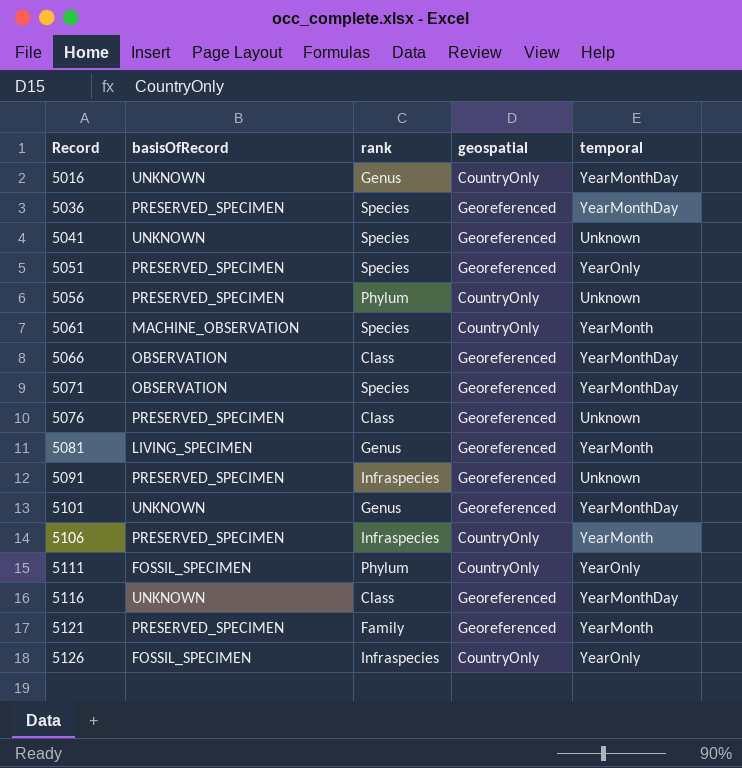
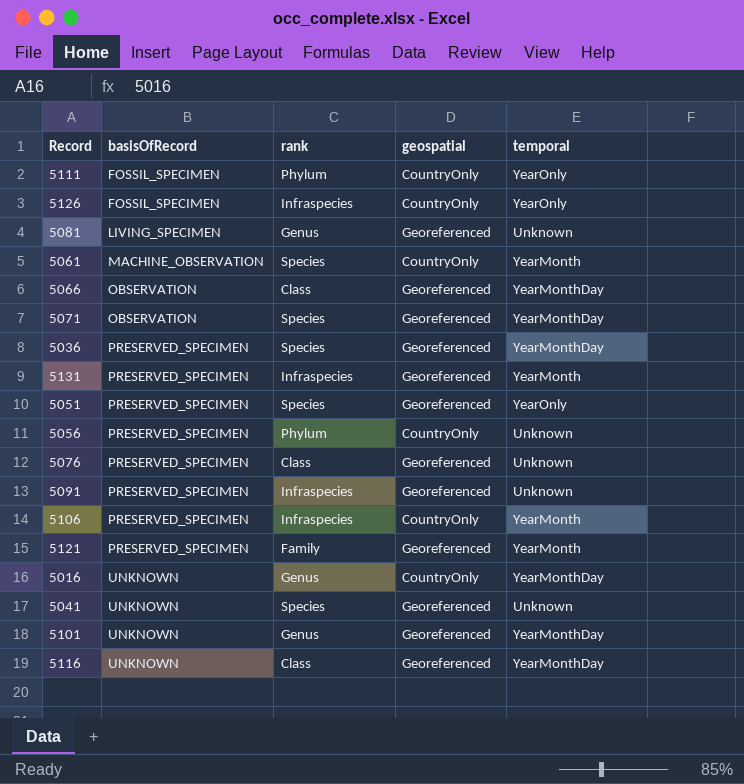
row order: Record ascending -> basisOfRecord ascending
5081 | temporal: YearMonth -> Unknown
row 5131: none -> PRESERVED_SPECIMEN | Infraspecies | Georeferenced | YearMonth

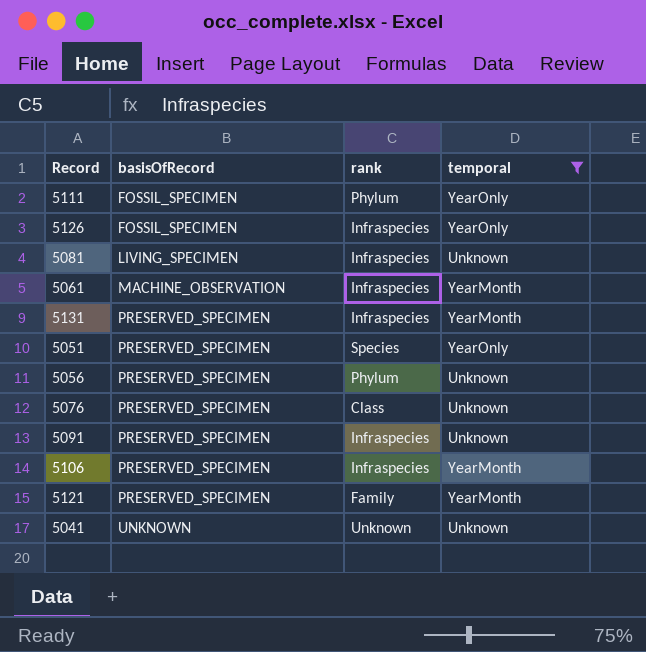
filter: none -> temporal != YearMonthDay
column geospatial | position: 4 -> none
5081 | rank: Genus -> Infraspecies
5061 | rank: Species -> Infraspecies
5041 | rank: Species -> Unknown

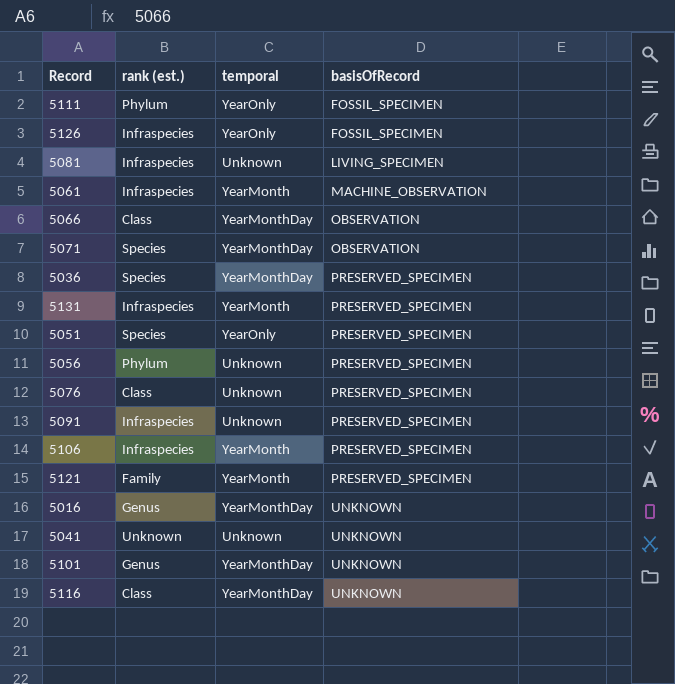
filter: temporal != YearMonthDay -> none
column name: rank -> rank (est.)
column basisOfRecord | position: 2 -> 4

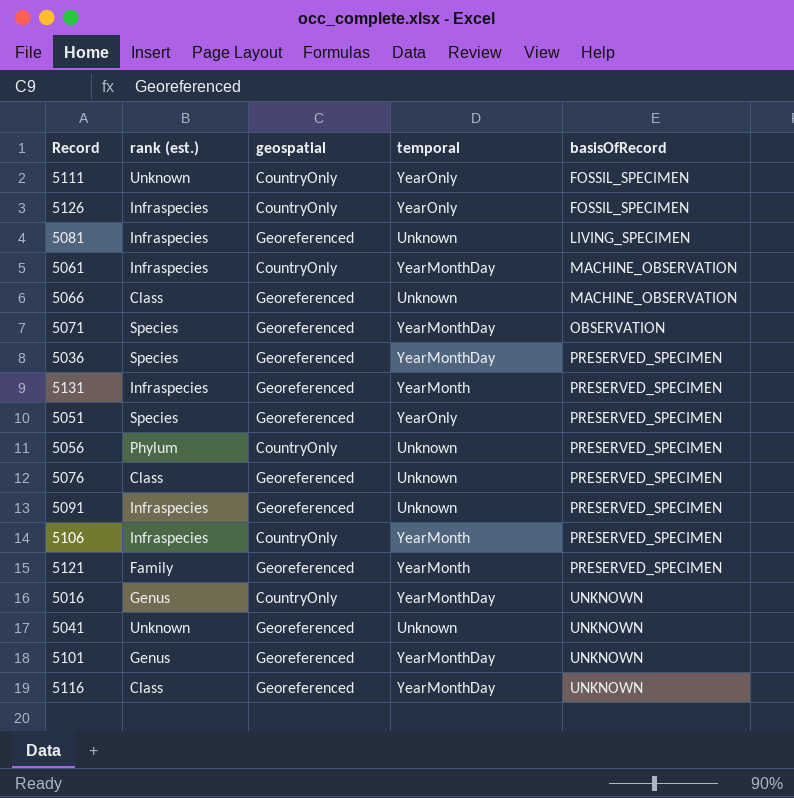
column geospatial | position: none -> 3
5111 | rank (est.): Phylum -> Unknown
5061 | temporal: YearMonth -> YearMonthDay
5066 | temporal: YearMonthDay -> Unknown
5066 | basisOfRecord: OBSERVATION -> MACHINE_OBSERVATION

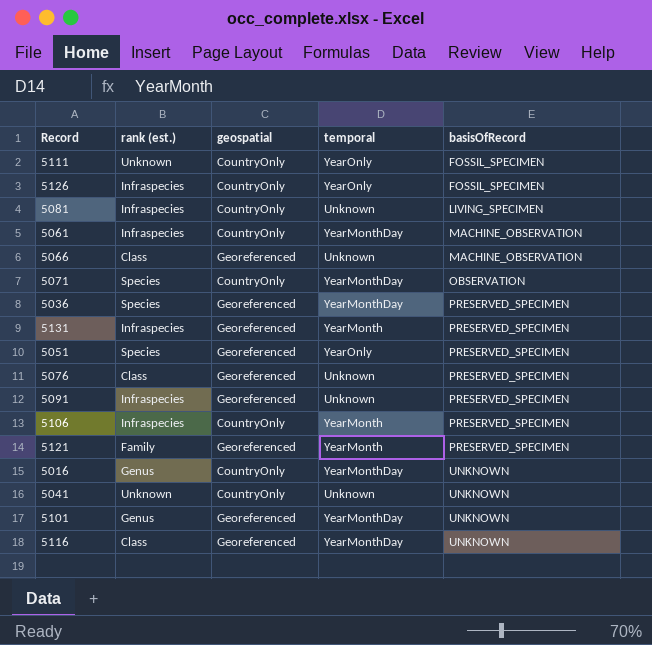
row 5056: Phylum | CountryOnly | Unknown | PRESERVED_SPECIMEN -> none
5081 | geospatial: Georeferenced -> CountryOnly
5071 | geospatial: Georeferenced -> CountryOnly
5041 | geospatial: Georeferenced -> CountryOnly

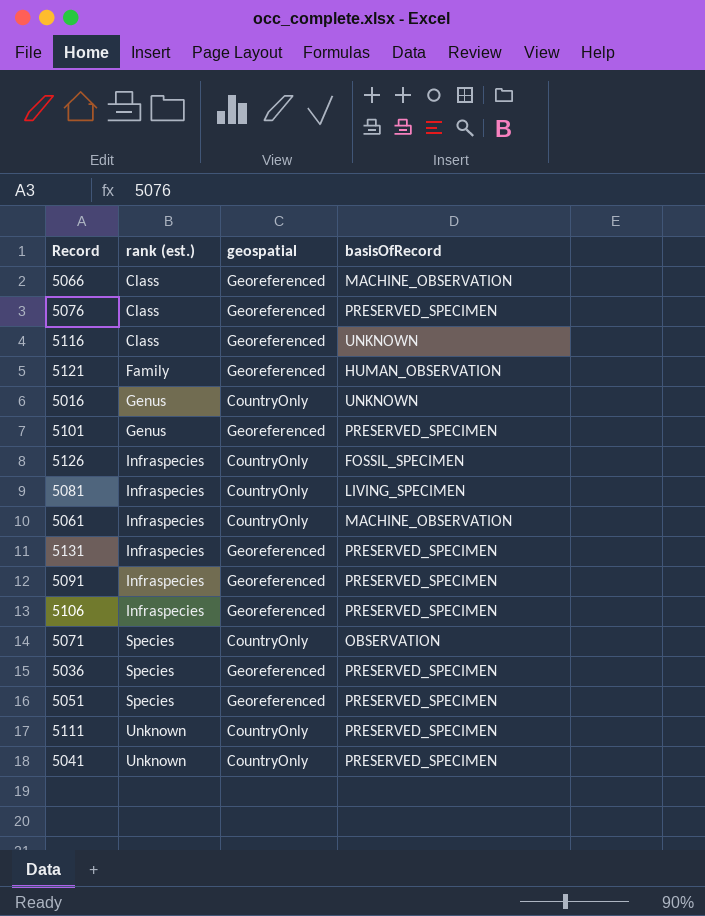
row order: basisOfRecord ascending -> rank (est.) ascending
column temporal | position: 4 -> none
5121 | basisOfRecord: PRESERVED_SPECIMEN -> HUMAN_OBSERVATION
5101 | basisOfRecord: UNKNOWN -> PRESERVED_SPECIMEN
5106 | geospatial: CountryOnly -> Georeferenced
5111 | basisOfRecord: FOSSIL_SPECIMEN -> PRESERVED_SPECIMEN
5041 | basisOfRecord: UNKNOWN -> PRESERVED_SPECIMEN

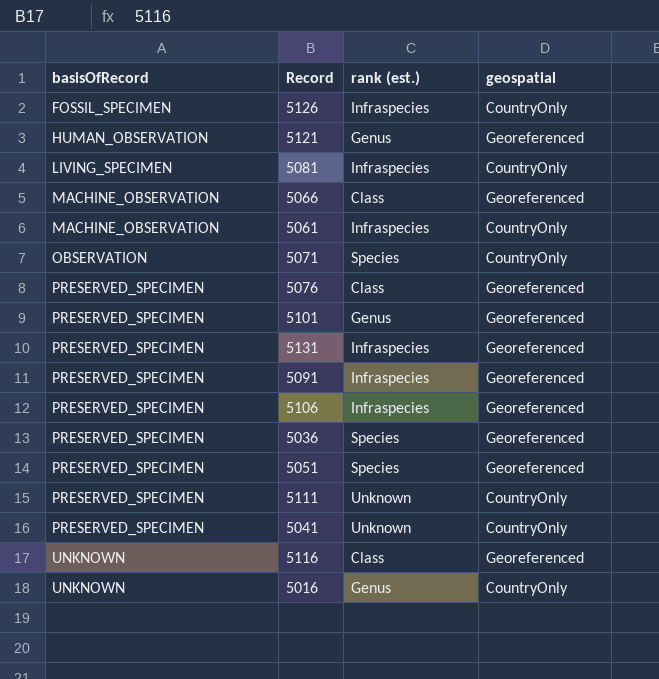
row order: rank (est.) ascending -> basisOfRecord ascending
column basisOfRecord | position: 4 -> 1
5121 | rank (est.): Family -> Genus

